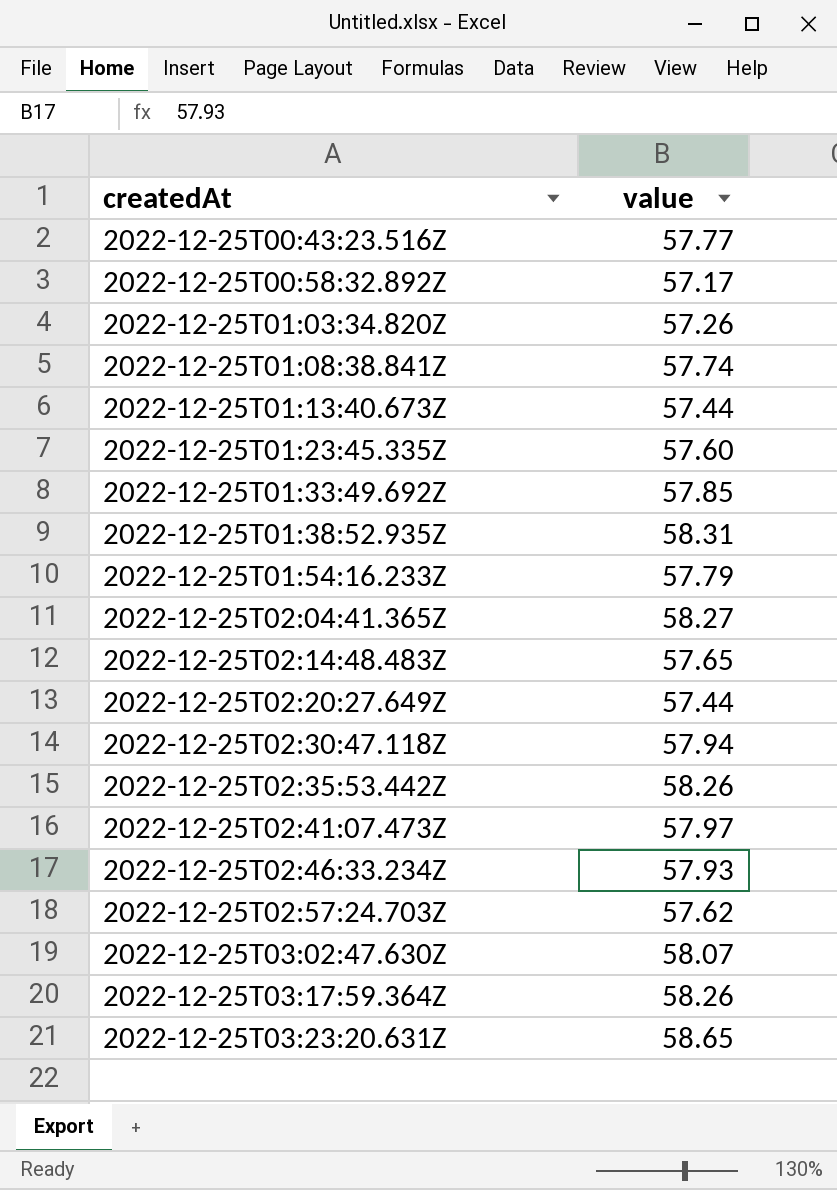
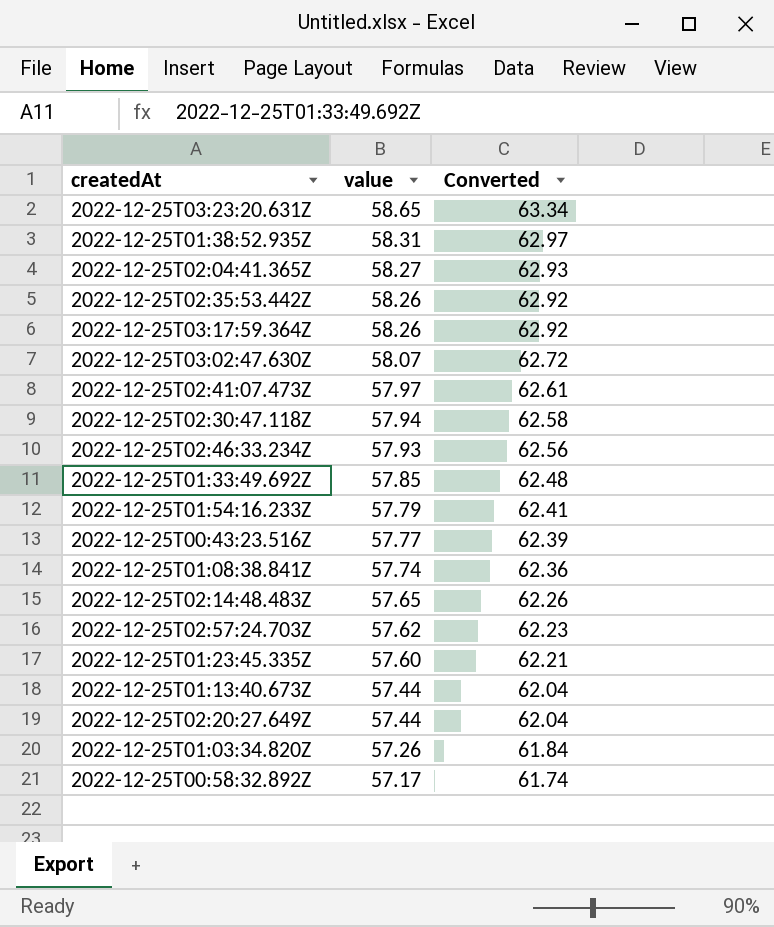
row order: createdAt ascending -> value descending
column Converted | formula: none -> [value] * 1.08

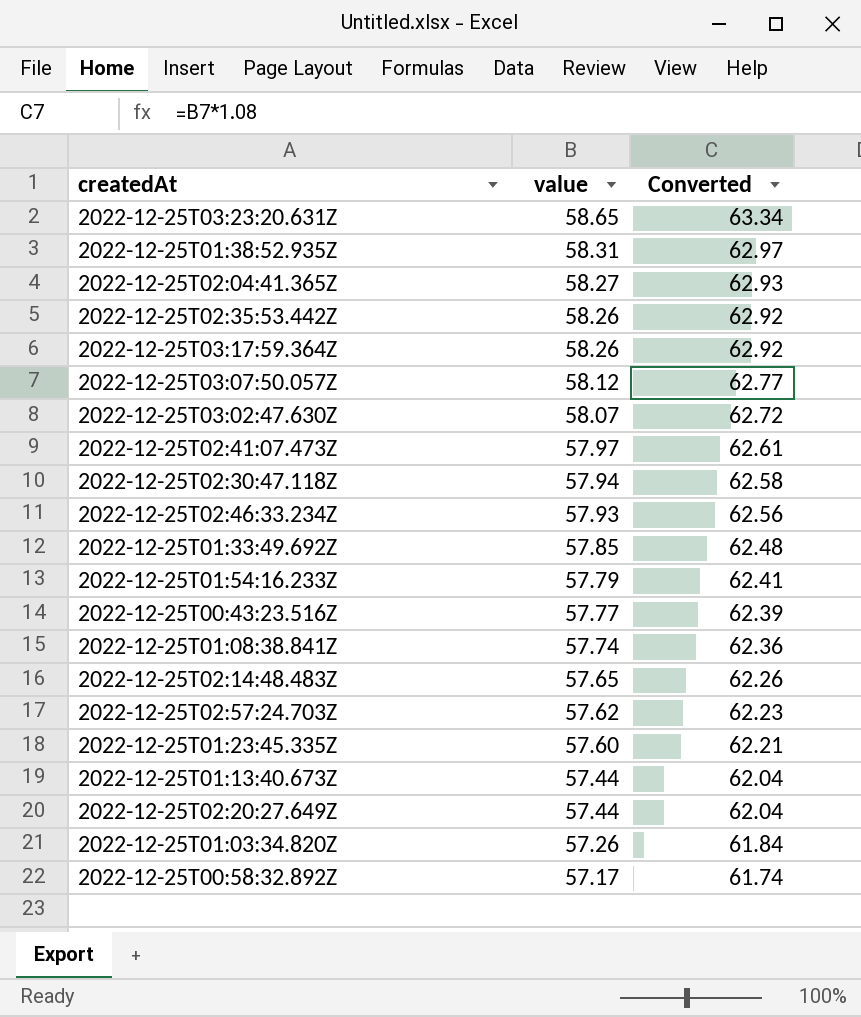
row 2022-12-25T03:07:50.057Z: none -> 58.12 | 62.77

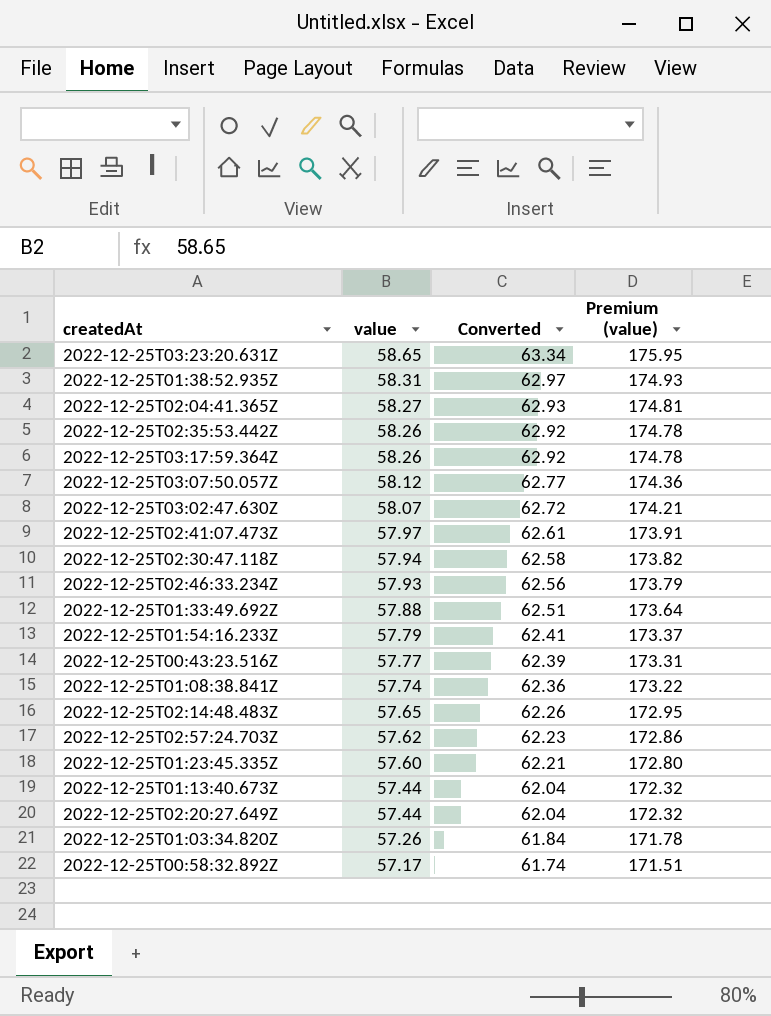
column Premium (value) | formula: none -> [value] * 3
2022-12-25T01:33:49.692Z | value: 57.85 -> 57.88
2022-12-25T01:33:49.692Z | Converted: 62.48 -> 62.51

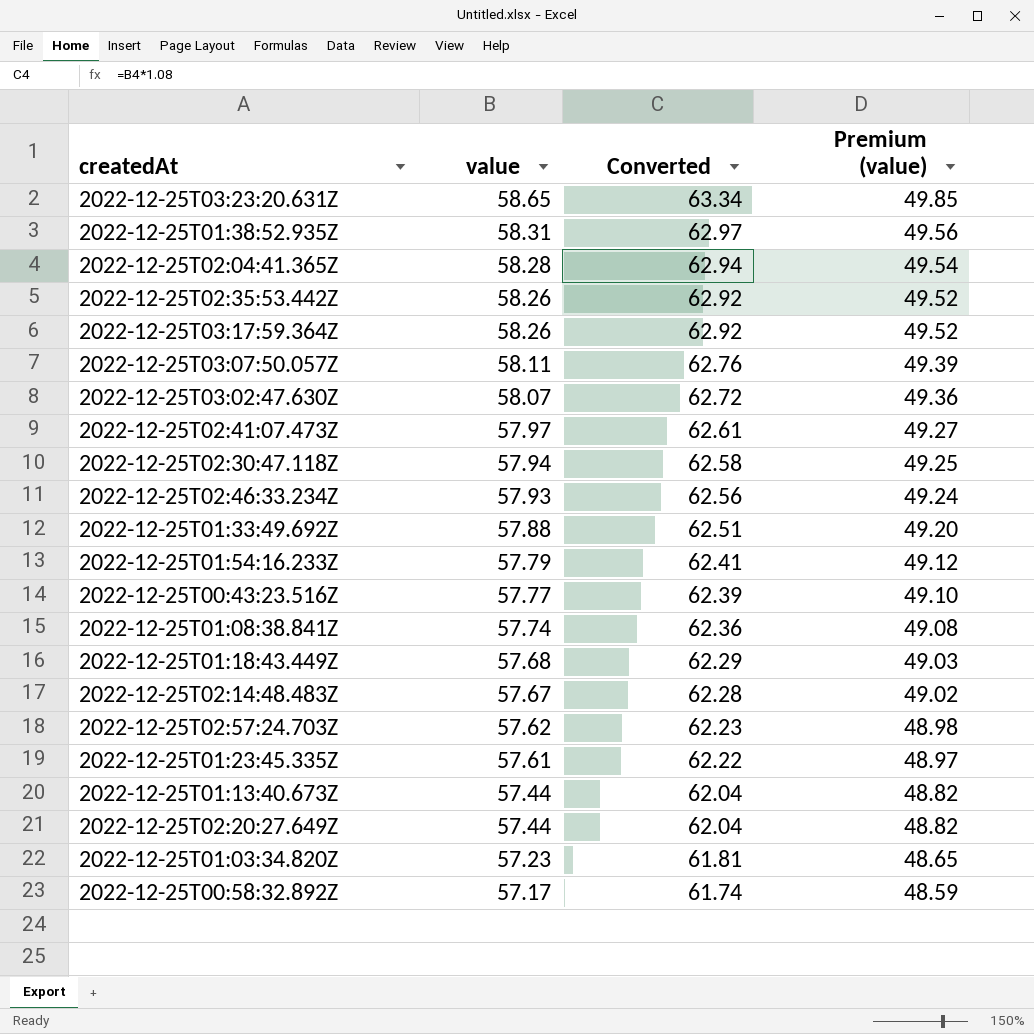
column Premium (value) | formula: [value] * 3 -> [value] * 0.85
2022-12-25T02:04:41.365Z | value: 58.27 -> 58.28
2022-12-25T02:04:41.365Z | Converted: 62.93 -> 62.94
2022-12-25T03:07:50.057Z | value: 58.12 -> 58.11
2022-12-25T03:07:50.057Z | Converted: 62.77 -> 62.76
row 2022-12-25T01:18:43.449Z: none -> 57.68 | 62.29 | 49.03
2022-12-25T02:14:48.483Z | value: 57.65 -> 57.67
2022-12-25T02:14:48.483Z | Converted: 62.26 -> 62.28
2022-12-25T01:23:45.335Z | value: 57.60 -> 57.61
2022-12-25T01:23:45.335Z | Converted: 62.21 -> 62.22
2022-12-25T01:03:34.820Z | value: 57.26 -> 57.23
2022-12-25T01:03:34.820Z | Converted: 61.84 -> 61.81

